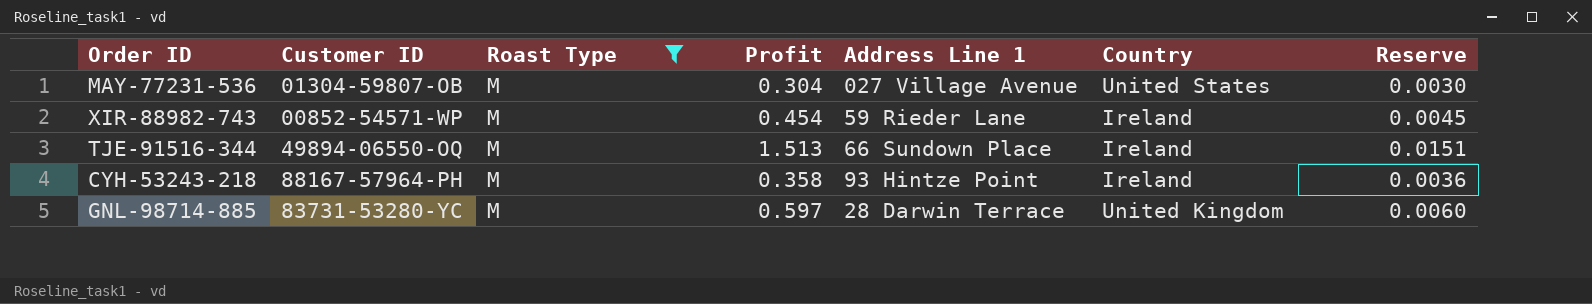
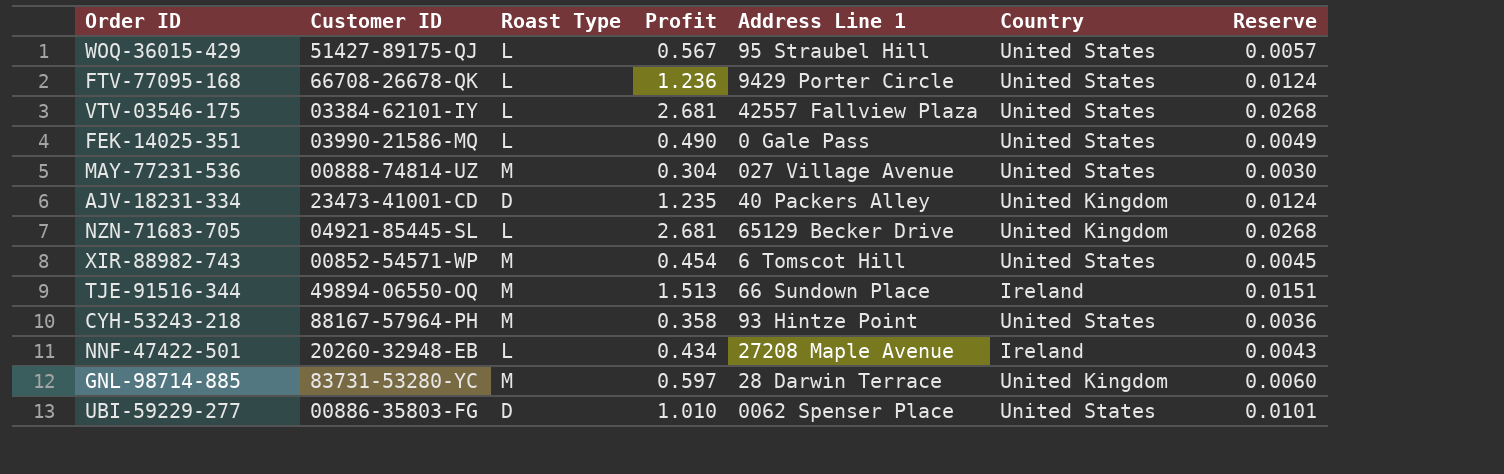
filter: Roast Type = M -> none
MAY-77231-536 | Customer ID: 01304-59807-OB -> 00888-74814-UZ
XIR-88982-743 | Address Line 1: 59 Rieder Lane -> 6 Tomscot Hill
XIR-88982-743 | Country: Ireland -> United States
CYH-53243-218 | Country: Ireland -> United States

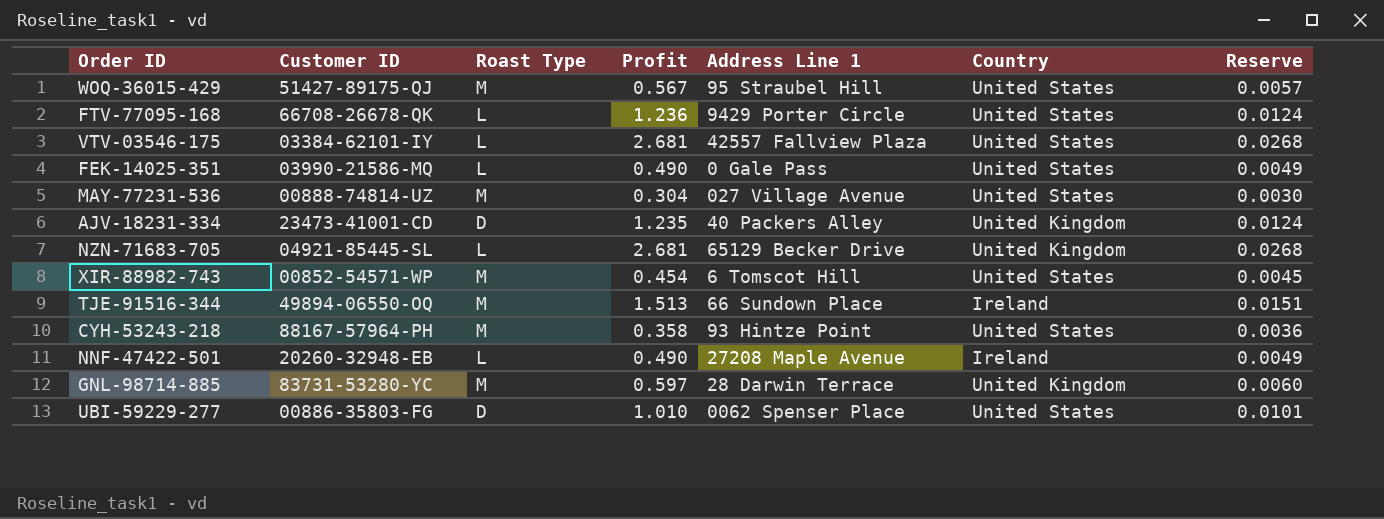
WOQ-36015-429 | Roast Type: L -> M
NNF-47422-501 | Profit: 0.434 -> 0.490
NNF-47422-501 | Reserve: 0.0043 -> 0.0049

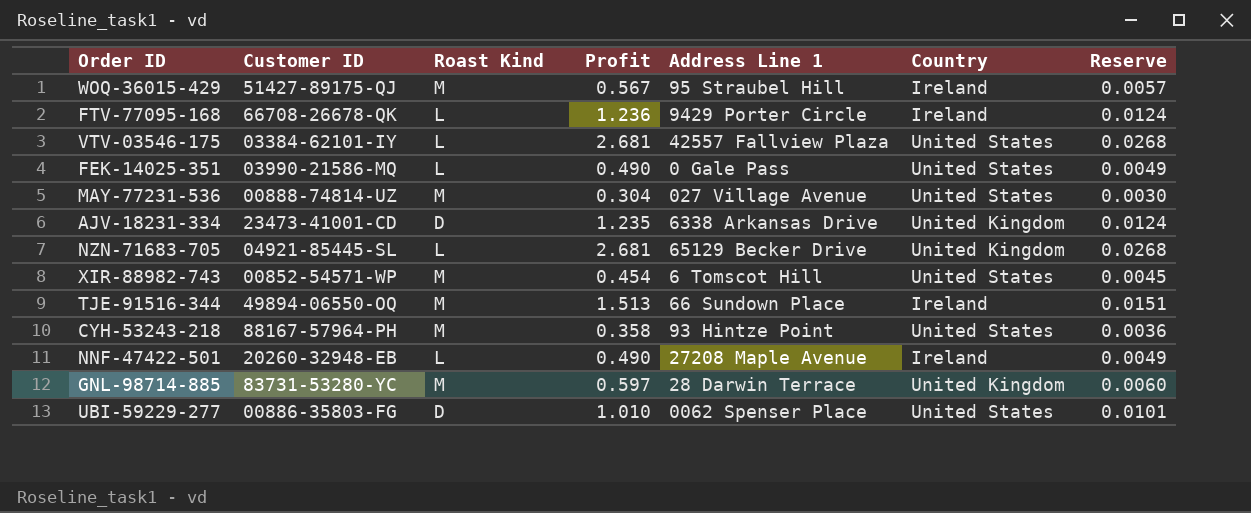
column name: Roast Type -> Roast Kind
WOQ-36015-429 | Country: United States -> Ireland
FTV-77095-168 | Country: United States -> Ireland
AJV-18231-334 | Address Line 1: 40 Packers Alley -> 6338 Arkansas Drive

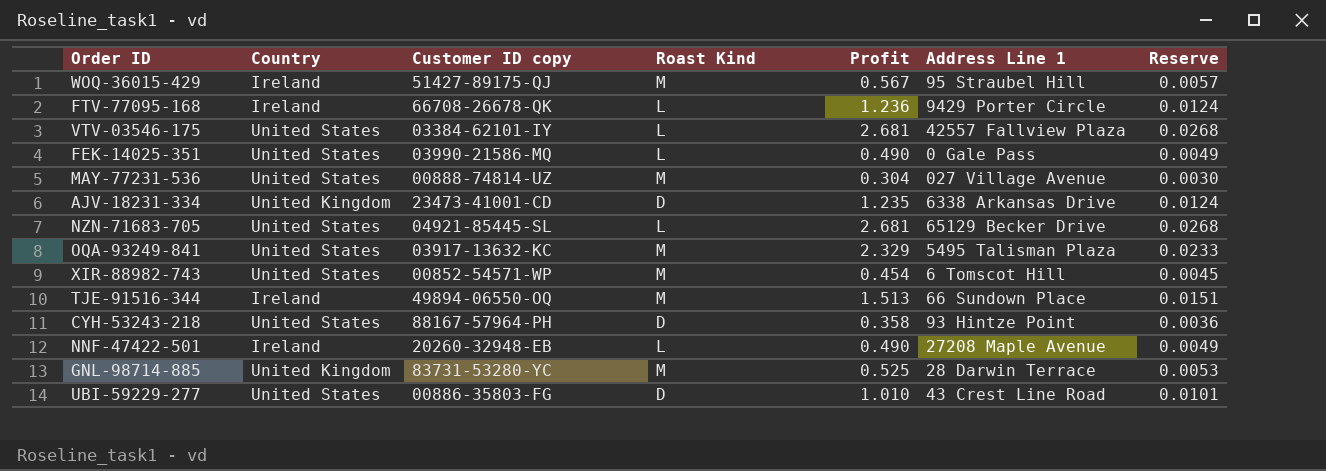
column Country | position: 6 -> 2
column name: Customer ID -> Customer ID copy
NZN-71683-705 | Country: United Kingdom -> United States
row OQA-93249-841: none -> United States | 03917-13632-KC | M | 2.329 | 5495 Talisman Plaza | 0.0233
CYH-53243-218 | Roast Kind: M -> D
GNL-98714-885 | Profit: 0.597 -> 0.525
GNL-98714-885 | Reserve: 0.0060 -> 0.0053
UBI-59229-277 | Address Line 1: 0062 Spenser Place -> 43 Crest Line Road

